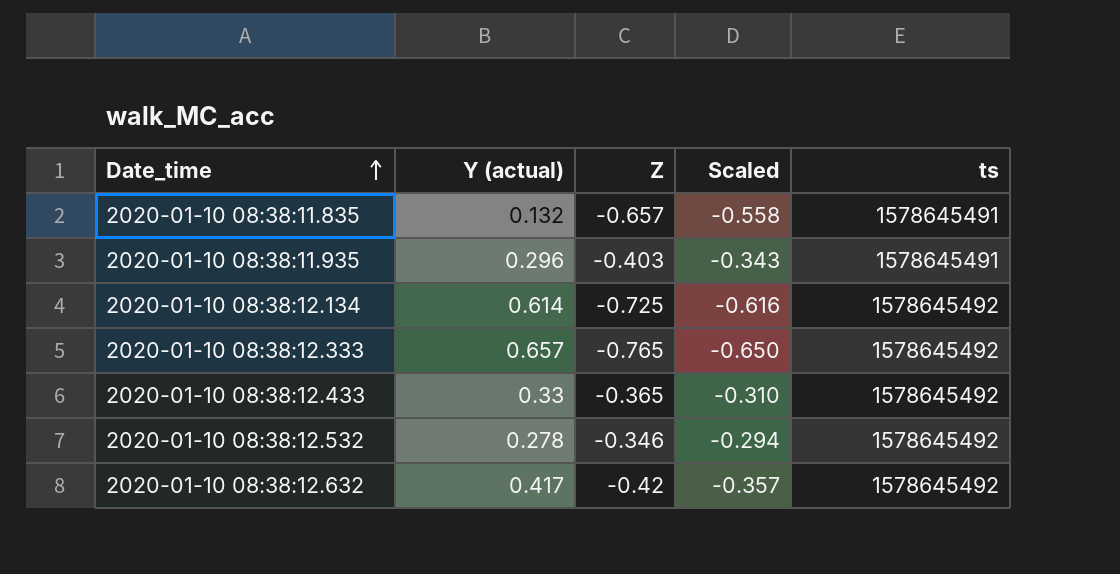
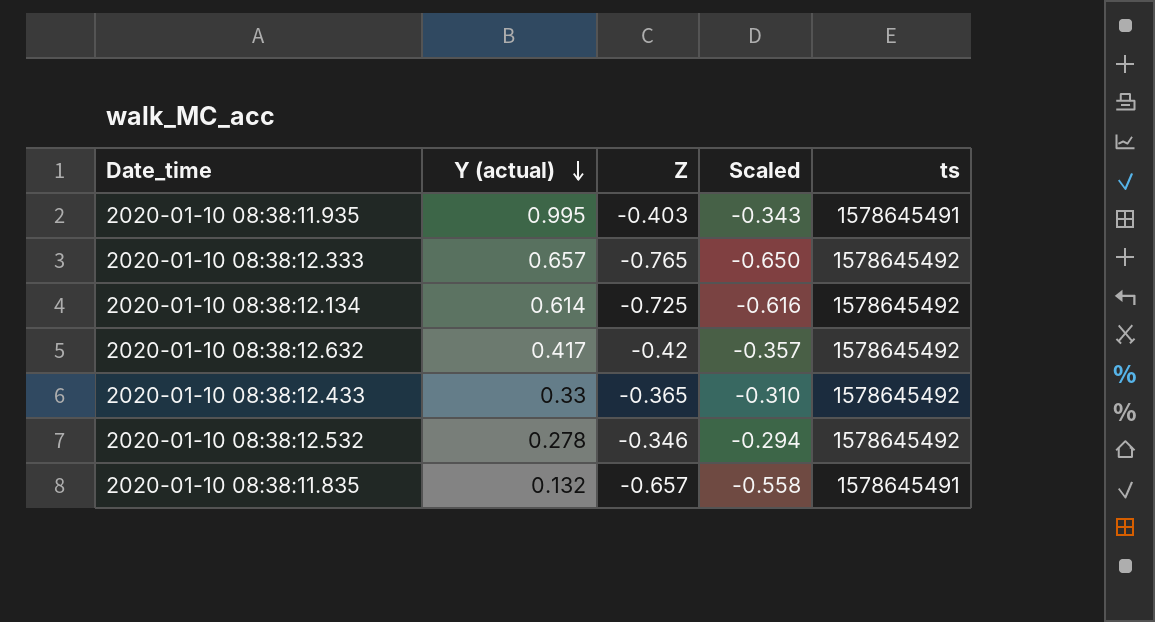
row order: Date_time ascending -> Y (actual) descending
2020-01-10 08:38:11.935 | Y (actual): 0.296 -> 0.995

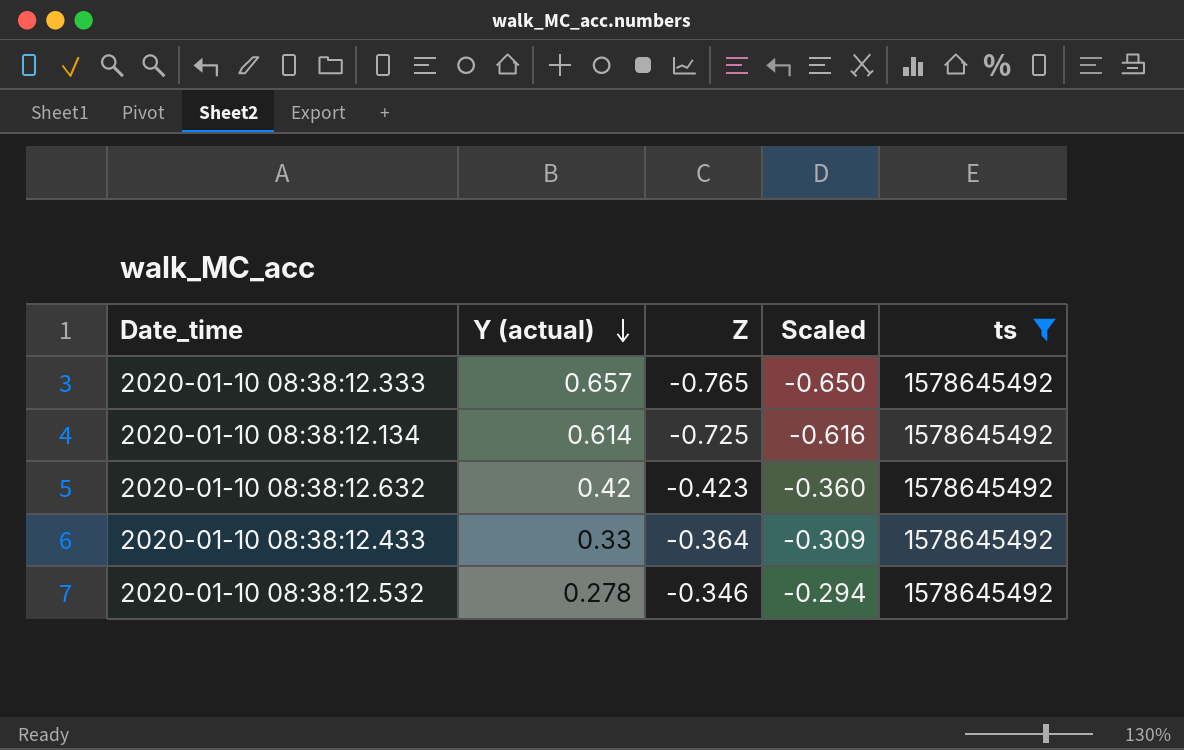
filter: none -> ts = 1578645492
2020-01-10 08:38:12.632 | Y (actual): 0.417 -> 0.42
2020-01-10 08:38:12.632 | Z: -0.42 -> -0.423
2020-01-10 08:38:12.632 | Scaled: -0.357 -> -0.360
2020-01-10 08:38:12.433 | Z: -0.365 -> -0.364
2020-01-10 08:38:12.433 | Scaled: -0.310 -> -0.309

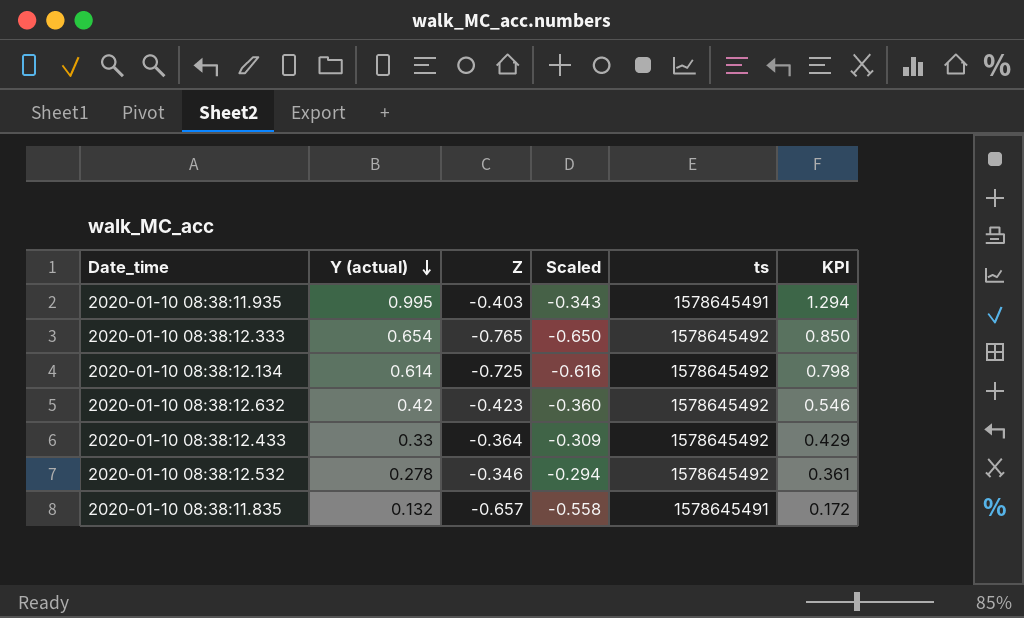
filter: ts = 1578645492 -> none
column KPI | formula: none -> [Y (actual)] * 1.3
2020-01-10 08:38:12.333 | Y (actual): 0.657 -> 0.654

